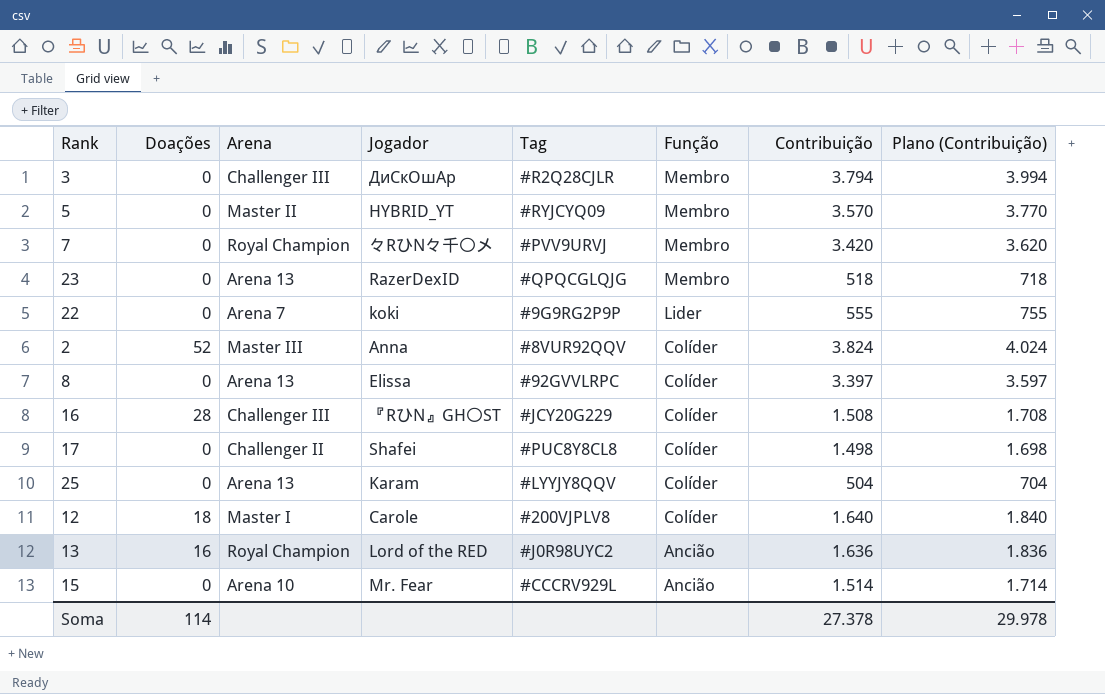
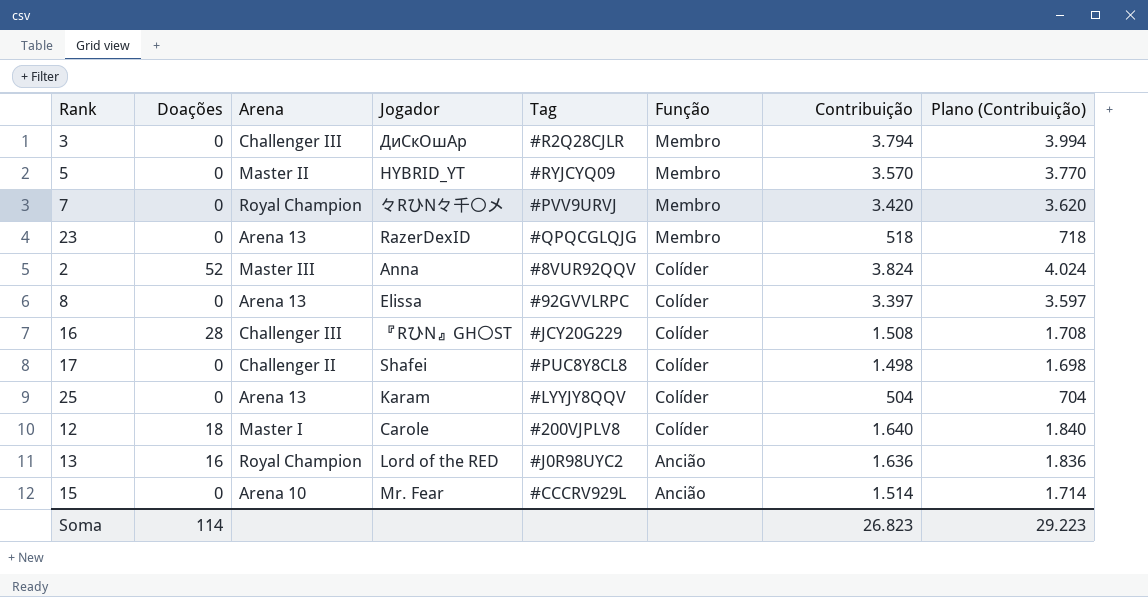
row 22: 0 | Arena 7 | koki | #9G9RG2P9P | Lider | 555 | 755 -> none
Soma | Contribuição: 27.378 -> 26.823
Soma | Plano (Contribuição): 29.978 -> 29.223

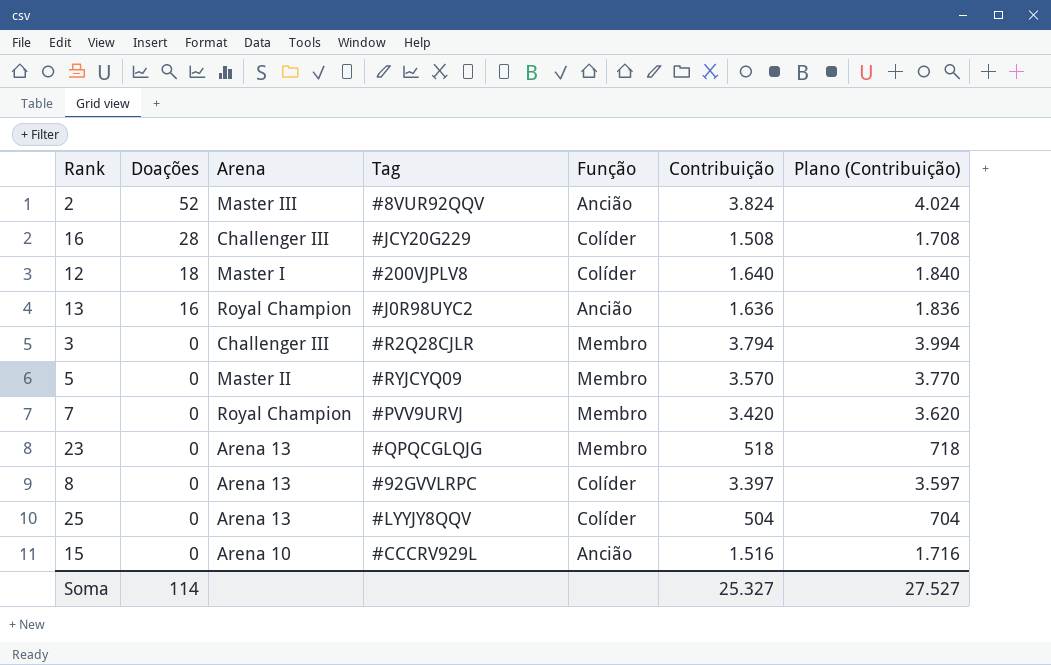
row order: Função descending -> Doações descending
column Jogador | position: 4 -> none
row 17: 0 | Challenger II | Shafei | #PUC8Y8CL8 | Colíder | 1.498 | 1.698 -> none
2 | Função: Colíder -> Ancião
15 | Contribuição: 1.514 -> 1.516
15 | Plano (Contribuição): 1.714 -> 1.716
Soma | Contribuição: 26.823 -> 25.327
Soma | Plano (Contribuição): 29.223 -> 27.527

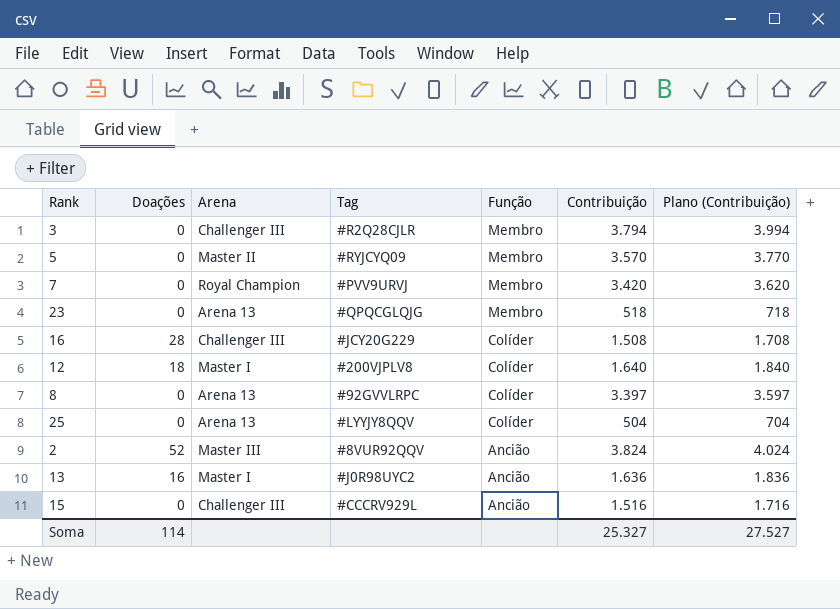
row order: Doações descending -> Função descending
13 | Arena: Royal Champion -> Master I
15 | Arena: Arena 10 -> Challenger III

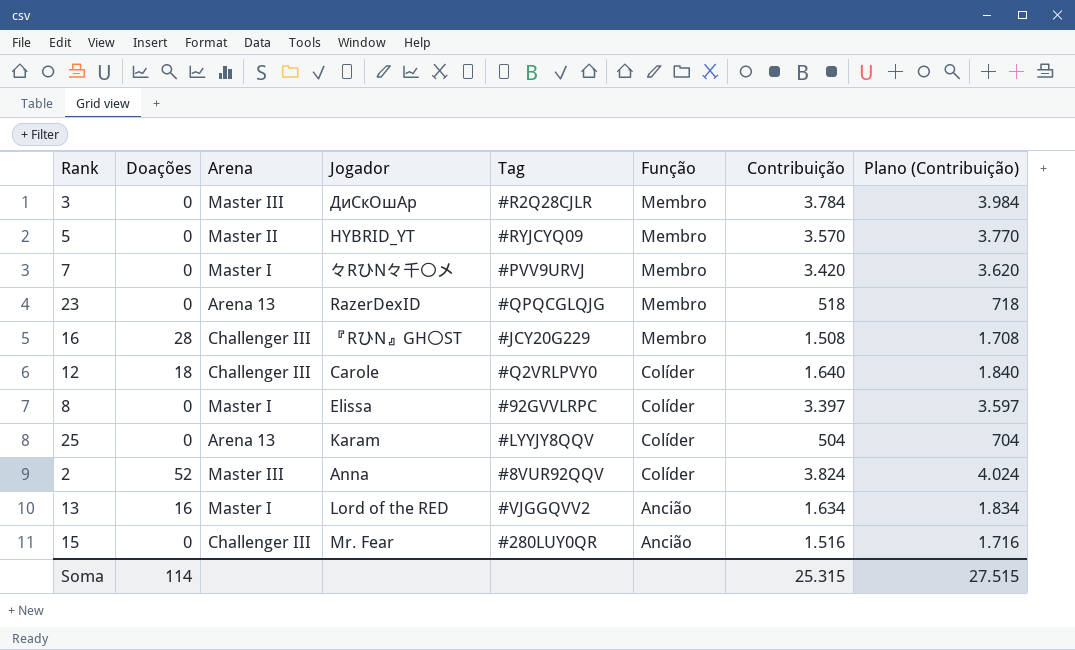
column Jogador | position: none -> 4
3 | Arena: Challenger III -> Master III
3 | Contribuição: 3.794 -> 3.784
3 | Plano (Contribuição): 3.994 -> 3.984
7 | Arena: Royal Champion -> Master I
16 | Função: Colíder -> Membro
12 | Arena: Master I -> Challenger III
12 | Tag: #200VJPLV8 -> #Q2VRLPVY0
8 | Arena: Arena 13 -> Master I
2 | Função: Ancião -> Colíder
13 | Tag: #J0R98UYC2 -> #VJGGQVV2
13 | Contribuição: 1.636 -> 1.634
13 | Plano (Contribuição): 1.836 -> 1.834
15 | Tag: #CCCRV929L -> #280LUY0QR
Soma | Contribuição: 25.327 -> 25.315
Soma | Plano (Contribuição): 27.527 -> 27.515

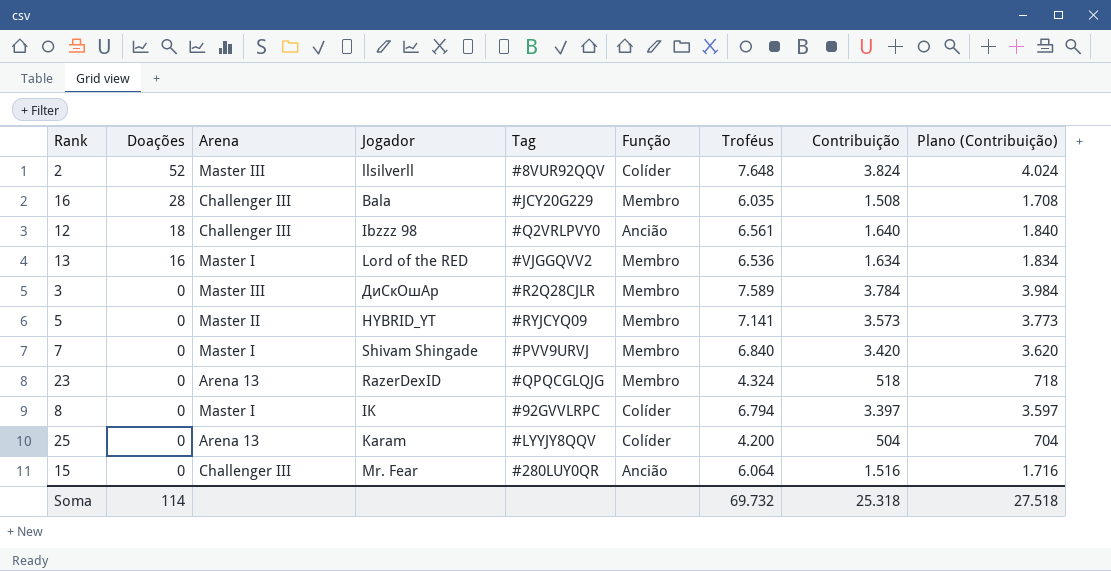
row order: Função descending -> Doações descending
column Troféus | position: none -> 7
2 | Jogador: Anna -> llsilverll
16 | Jogador: 『RひN』GH〇ST -> Bala
12 | Jogador: Carole -> Ibzzz 98
12 | Função: Colíder -> Ancião
13 | Função: Ancião -> Membro
5 | Contribuição: 3.570 -> 3.573
5 | Plano (Contribuição): 3.770 -> 3.773
7 | Jogador: 々RひN々千〇メ -> Shivam Shingade
8 | Jogador: Elissa -> IK
Soma | Contribuição: 25.315 -> 25.318
Soma | Plano (Contribuição): 27.515 -> 27.518

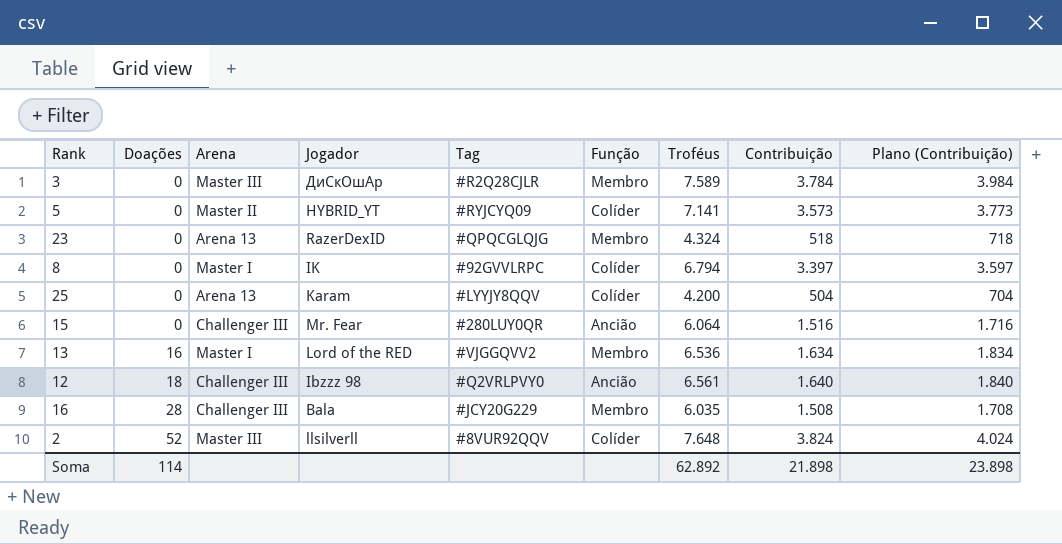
row order: Doações descending -> Doações ascending
row 7: 0 | Master I | Shivam Shingade | #PVV9URVJ | Membro | 6.840 | 3.420 | 3.620 -> none
5 | Função: Membro -> Colíder
Soma | Troféus: 69.732 -> 62.892
Soma | Contribuição: 25.318 -> 21.898
Soma | Plano (Contribuição): 27.518 -> 23.898

